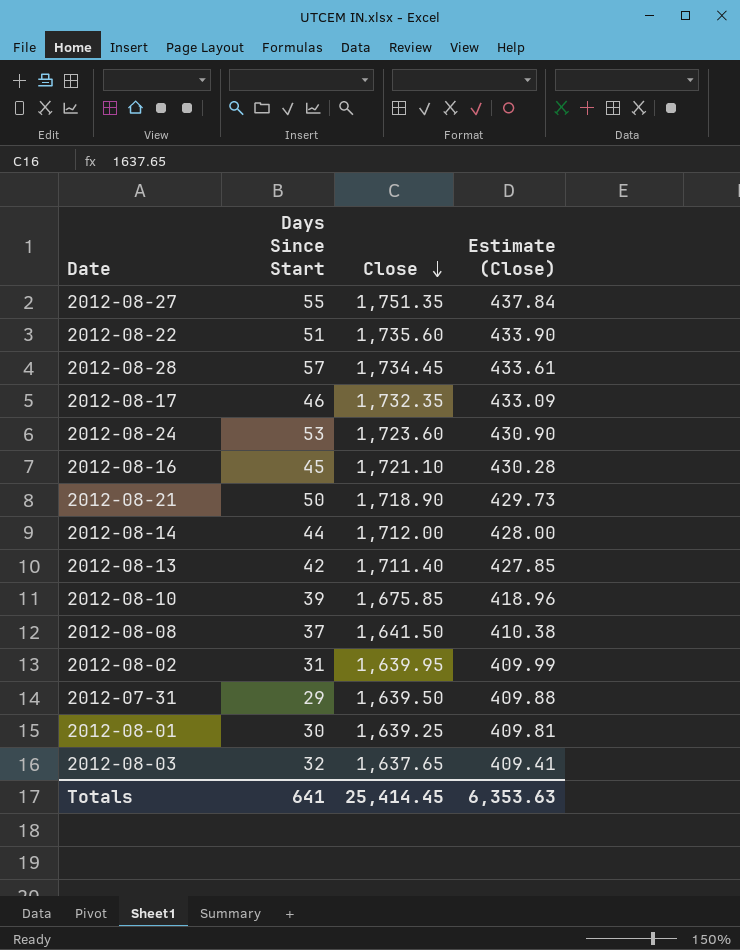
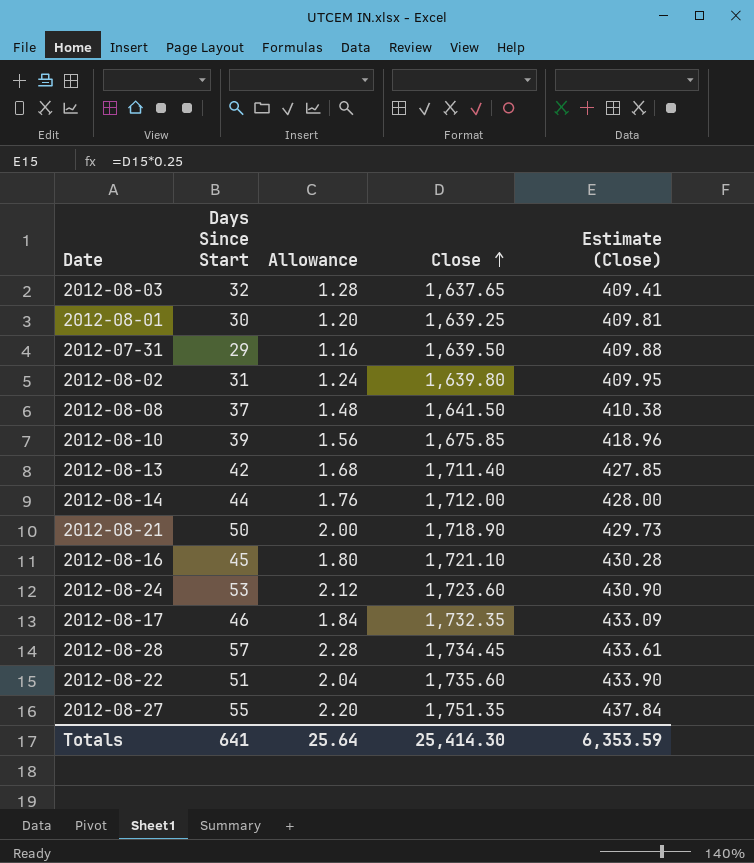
row order: Close descending -> Close ascending
column Allowance | formula: none -> [Days Since Start] * 0.04
2012-08-02 | Close: 1,639.95 -> 1,639.80
2012-08-02 | Estimate (Close): 409.99 -> 409.95
Totals | Close: 25,414.45 -> 25,414.30
Totals | Estimate (Close): 6,353.63 -> 6,353.59

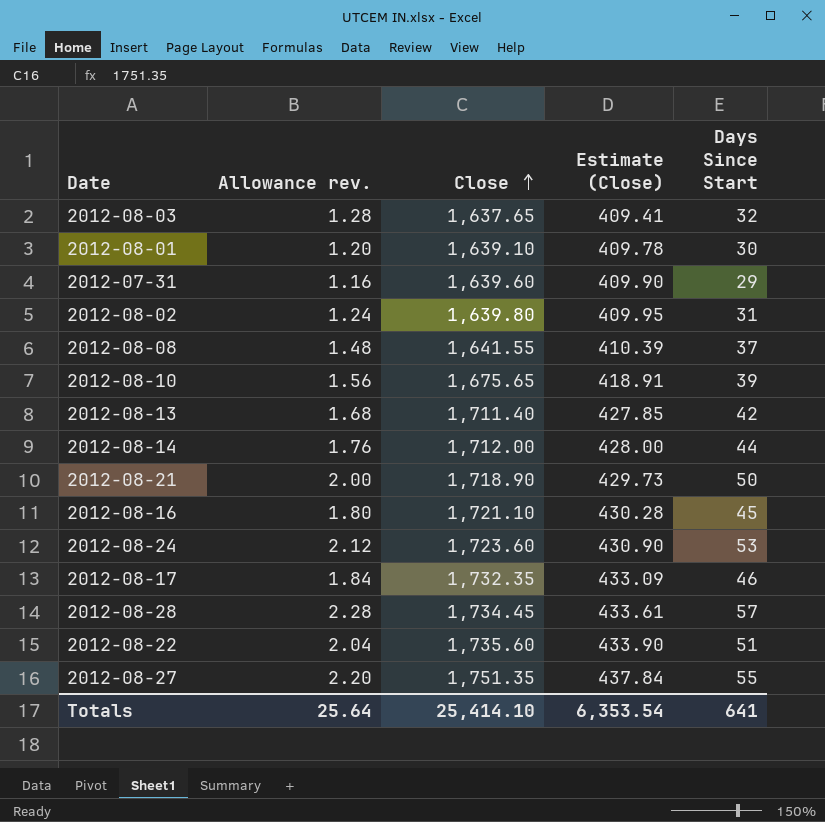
column name: Allowance -> Allowance rev.
column Days Since Start | position: 2 -> 5
2012-08-01 | Close: 1,639.25 -> 1,639.10
2012-08-01 | Estimate (Close): 409.81 -> 409.78
2012-07-31 | Close: 1,639.50 -> 1,639.60
2012-07-31 | Estimate (Close): 409.88 -> 409.90
2012-08-08 | Close: 1,641.50 -> 1,641.55
2012-08-08 | Estimate (Close): 410.38 -> 410.39
2012-08-10 | Close: 1,675.85 -> 1,675.65
2012-08-10 | Estimate (Close): 418.96 -> 418.91
Totals | Close: 25,414.30 -> 25,414.10
Totals | Estimate (Close): 6,353.59 -> 6,353.54

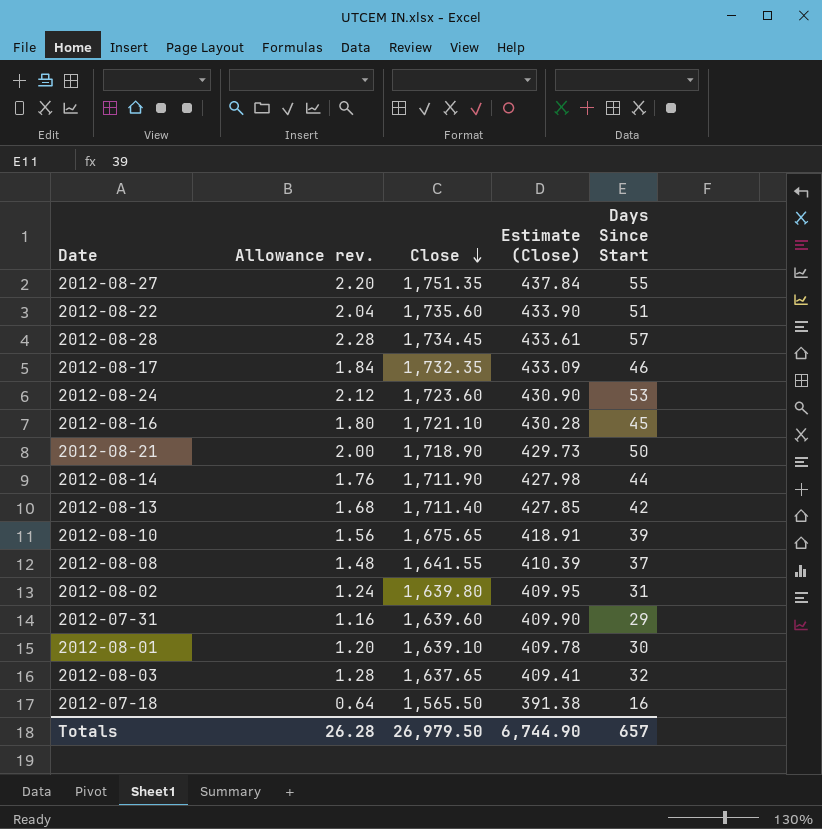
row order: Close ascending -> Close descending
2012-08-14 | Close: 1,712.00 -> 1,711.90
2012-08-14 | Estimate (Close): 428.00 -> 427.98
row 2012-07-18: none -> 0.64 | 1,565.50 | 391.38 | 16
Totals | Allowance rev.: 25.64 -> 26.28
Totals | Close: 25,414.10 -> 26,979.50
Totals | Estimate (Close): 6,353.54 -> 6,744.90
Totals | Days Since Start: 641 -> 657

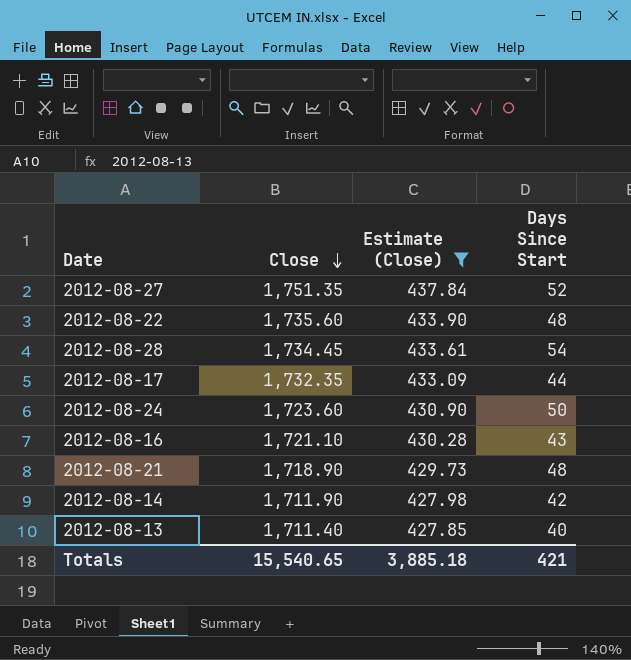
filter: none -> Estimate (Close) >= 427.85
column Allowance rev. | formula: [Days Since Start] * 0.04 -> none
2012-08-27 | Days Since Start: 55 -> 52
2012-08-22 | Days Since Start: 51 -> 48
2012-08-28 | Days Since Start: 57 -> 54
2012-08-17 | Days Since Start: 46 -> 44
2012-08-24 | Days Since Start: 53 -> 50
2012-08-16 | Days Since Start: 45 -> 43
2012-08-21 | Days Since Start: 50 -> 48
2012-08-14 | Days Since Start: 44 -> 42
2012-08-13 | Days Since Start: 42 -> 40
Totals | Close: 26,979.50 -> 15,540.65
Totals | Estimate (Close): 6,744.90 -> 3,885.18
Totals | Days Since Start: 657 -> 421

